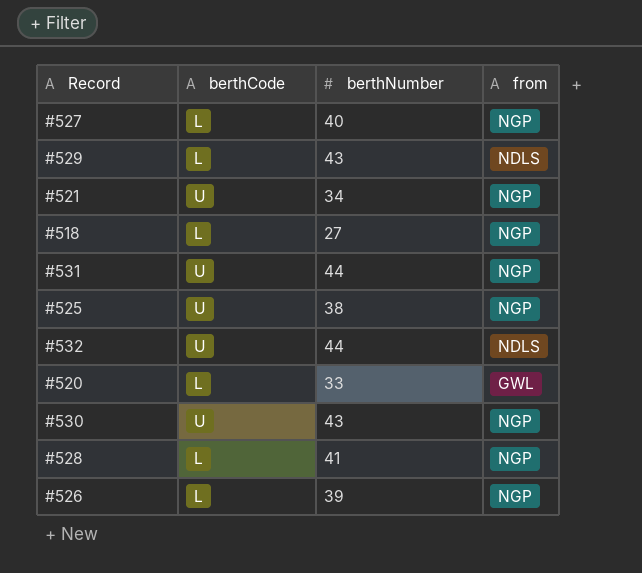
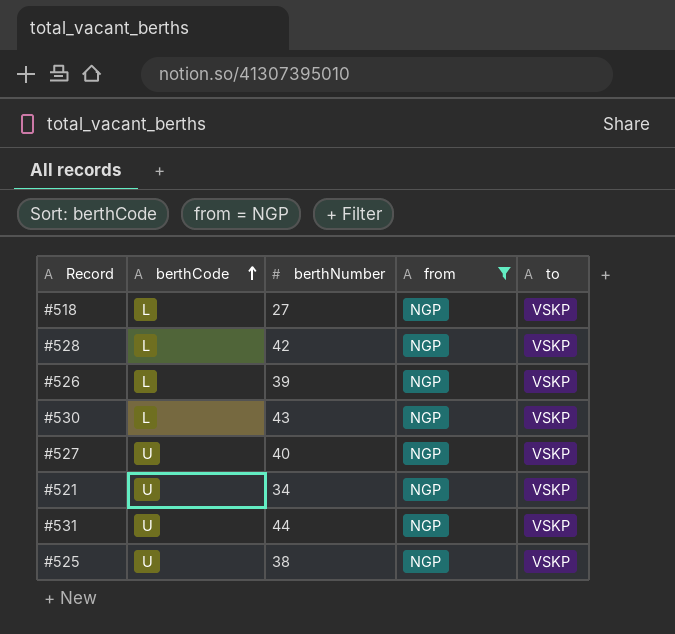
filter: none -> from = NGP
row order: none -> berthCode ascending
column to | position: none -> 5
#528 | berthNumber: 41 -> 42
#530 | berthCode: U -> L
#527 | berthCode: L -> U

